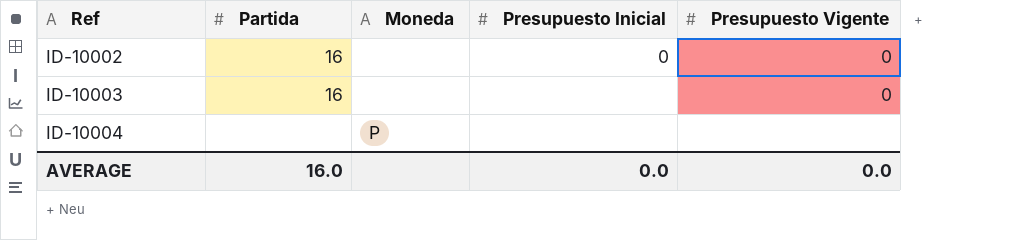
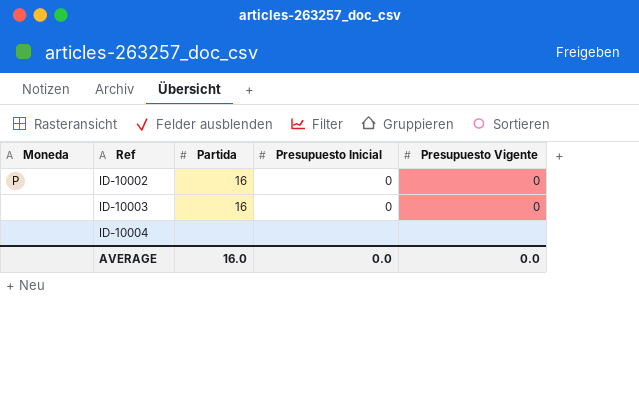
column Moneda | position: 3 -> 1
ID-10002 | Moneda: none -> P
ID-10003 | Presupuesto Inicial: none -> 0
ID-10004 | Moneda: P -> none

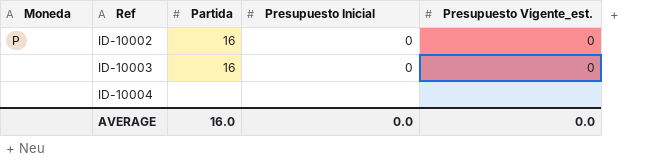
column name: Presupuesto Vigente -> Presupuesto Vigente_est.

